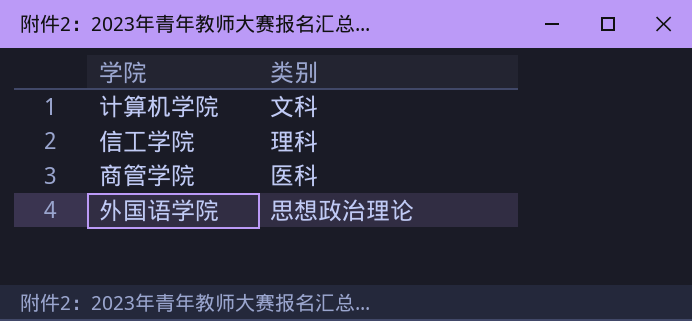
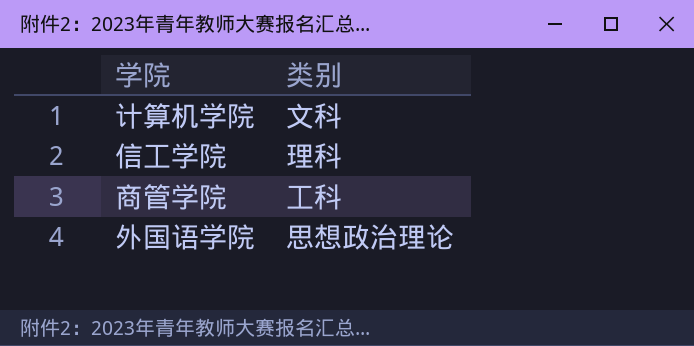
商管学院 | 类别: 医科 -> 工科

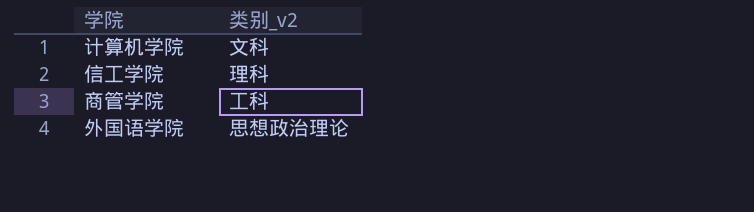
column name: 类别 -> 类别_v2

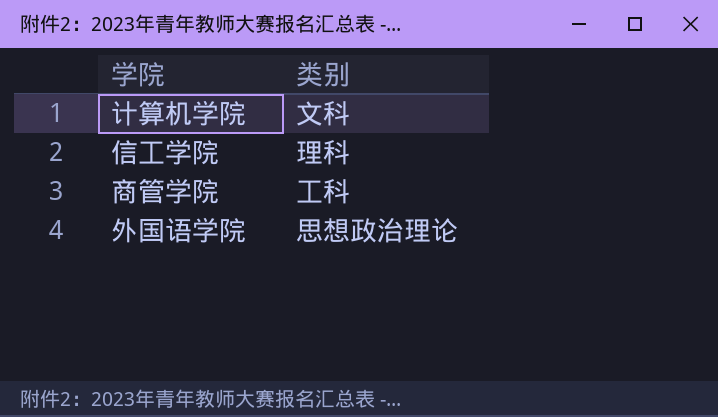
column name: 类别_v2 -> 类别

